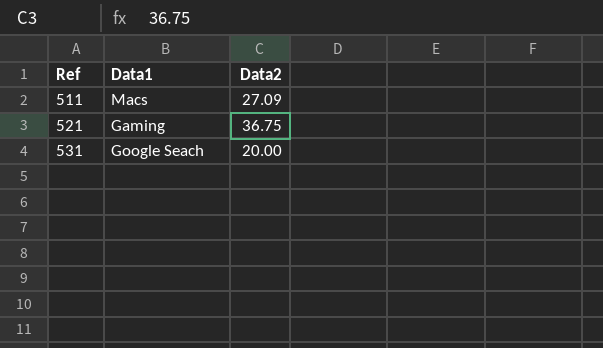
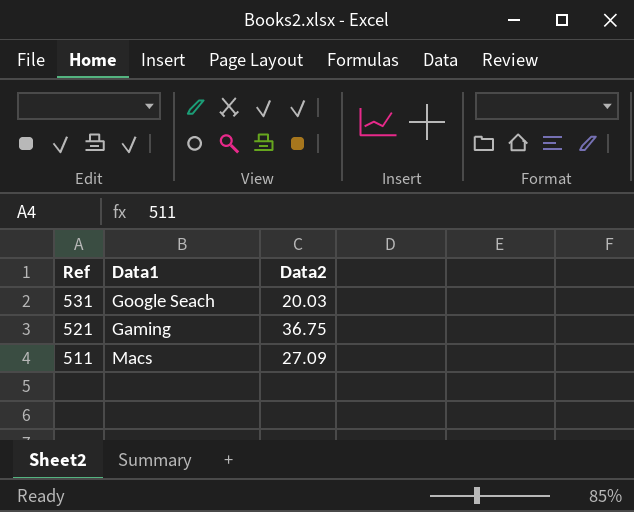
row order: Ref ascending -> Ref descending
531 | Data2: 20.00 -> 20.03

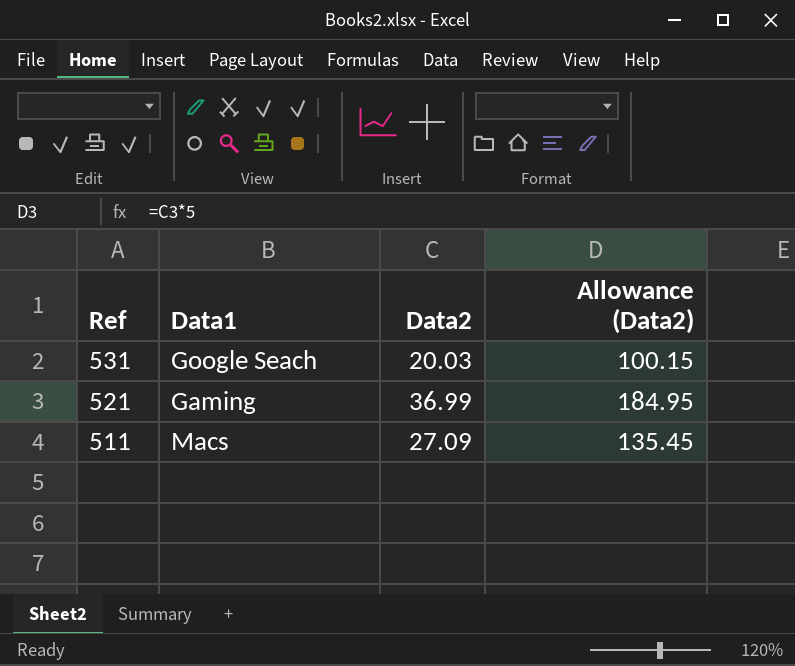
column Allowance (Data2) | formula: none -> [Data2] * 5
521 | Data2: 36.75 -> 36.99

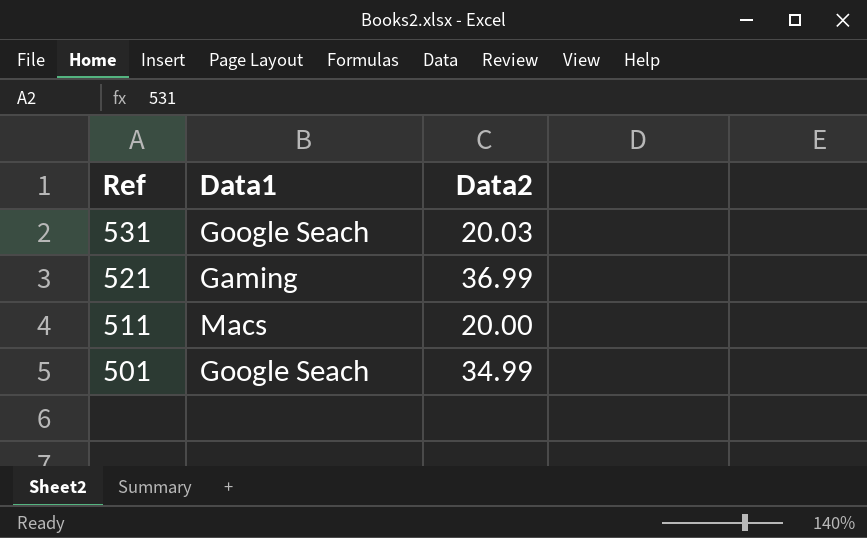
column Allowance (Data2) | formula: [Data2] * 5 -> none
511 | Data2: 27.09 -> 20.00
row 501: none -> Google Seach | 34.99

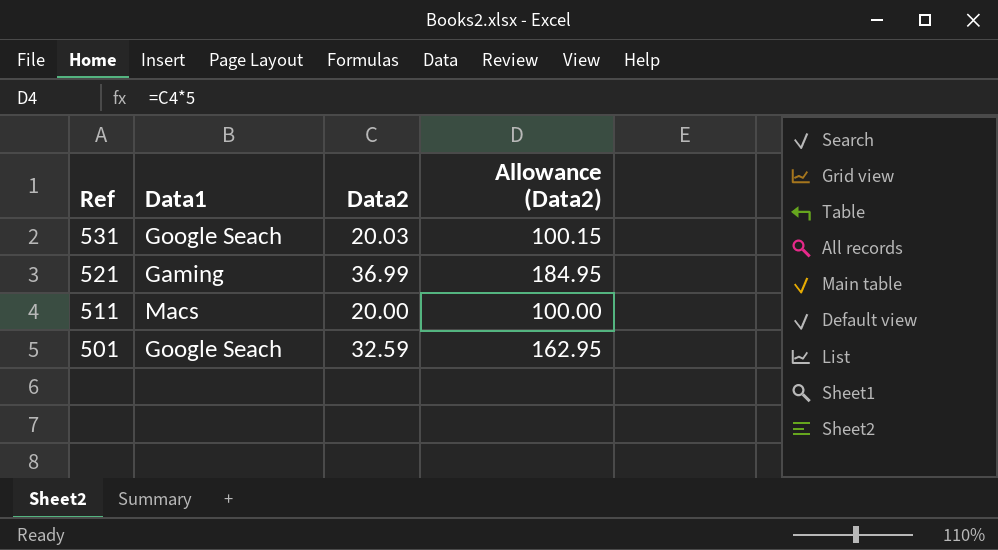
column Allowance (Data2) | formula: none -> [Data2] * 5
501 | Data2: 34.99 -> 32.59

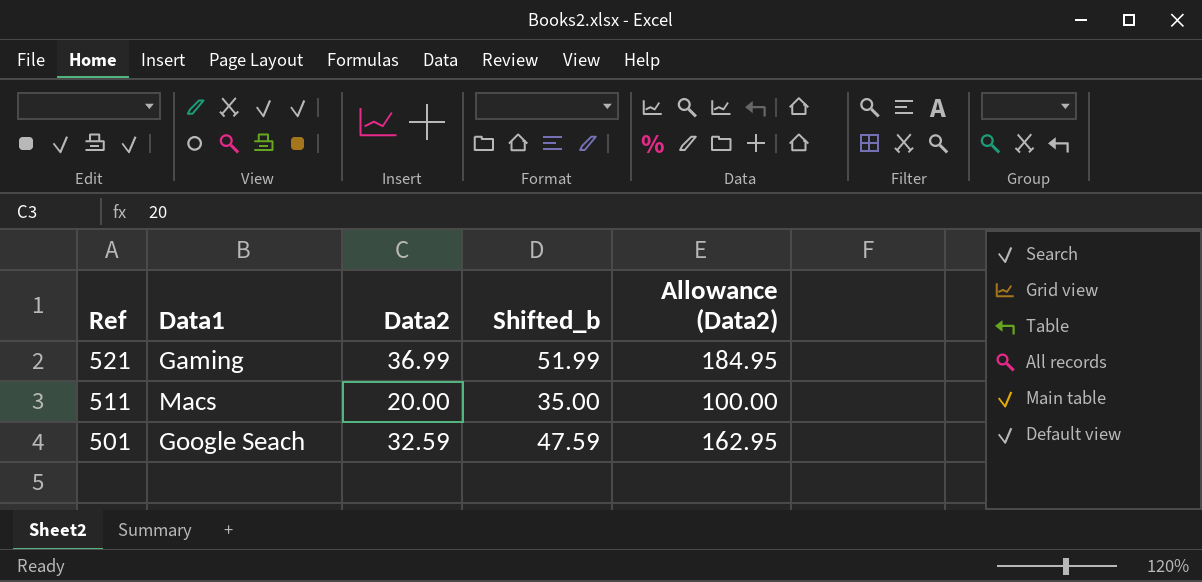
column Shifted_b | formula: none -> [Data2] + 15
row 531: Google Seach | 20.03 | 100.15 -> none

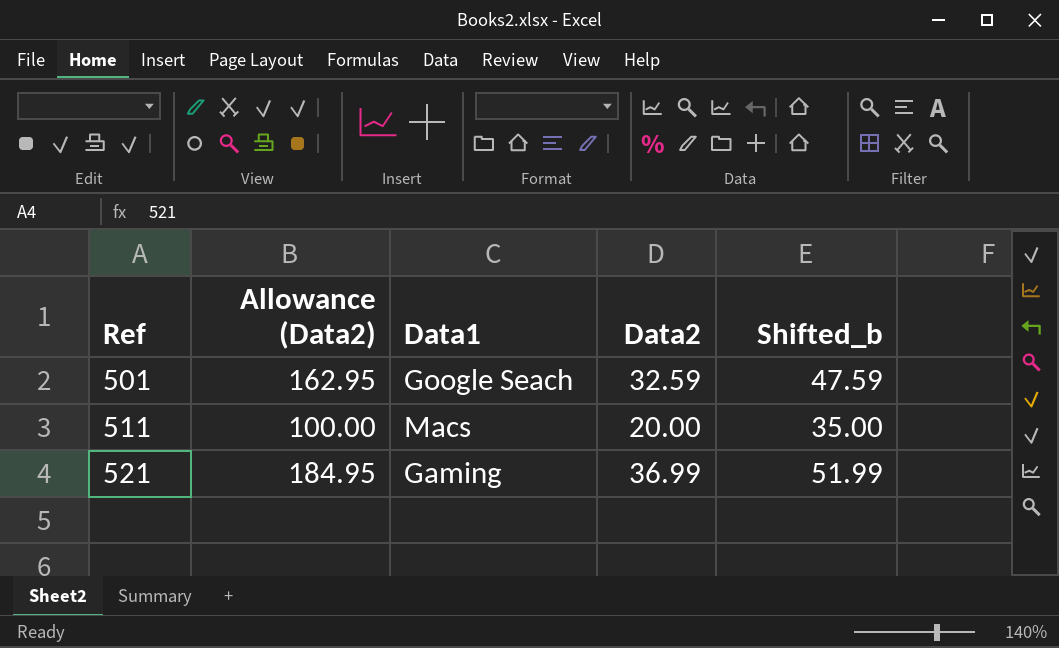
row order: Ref descending -> Ref ascending
column Allowance (Data2) | position: 5 -> 2

